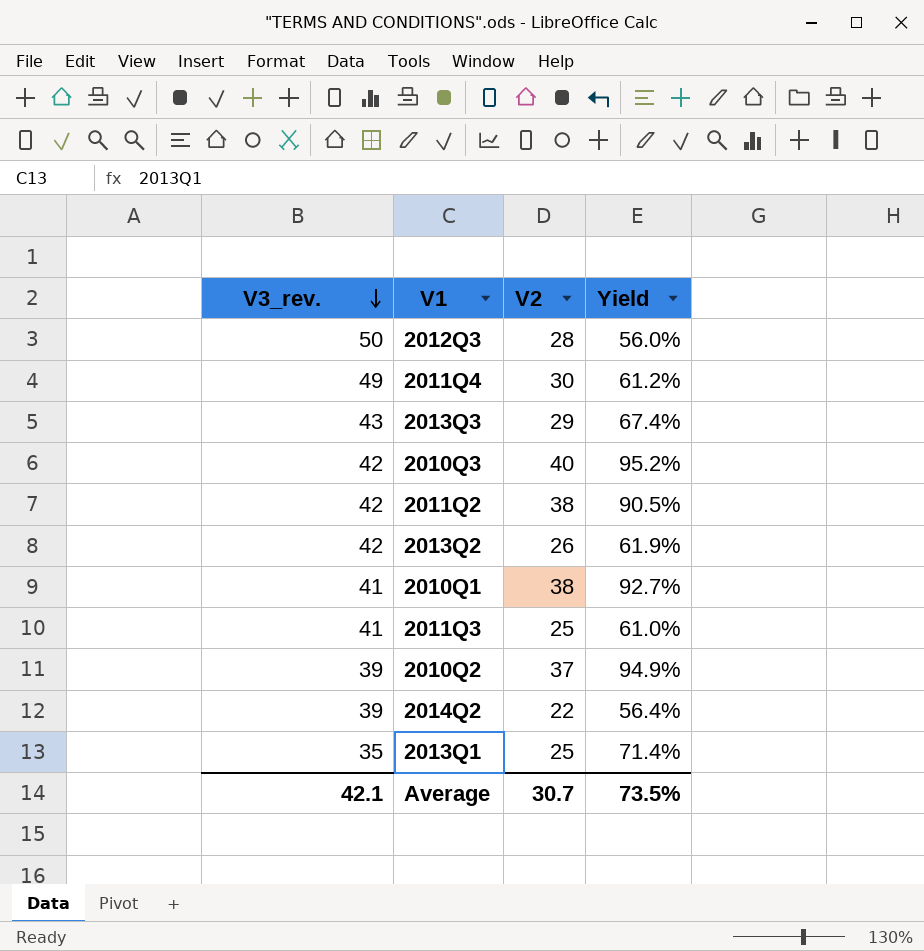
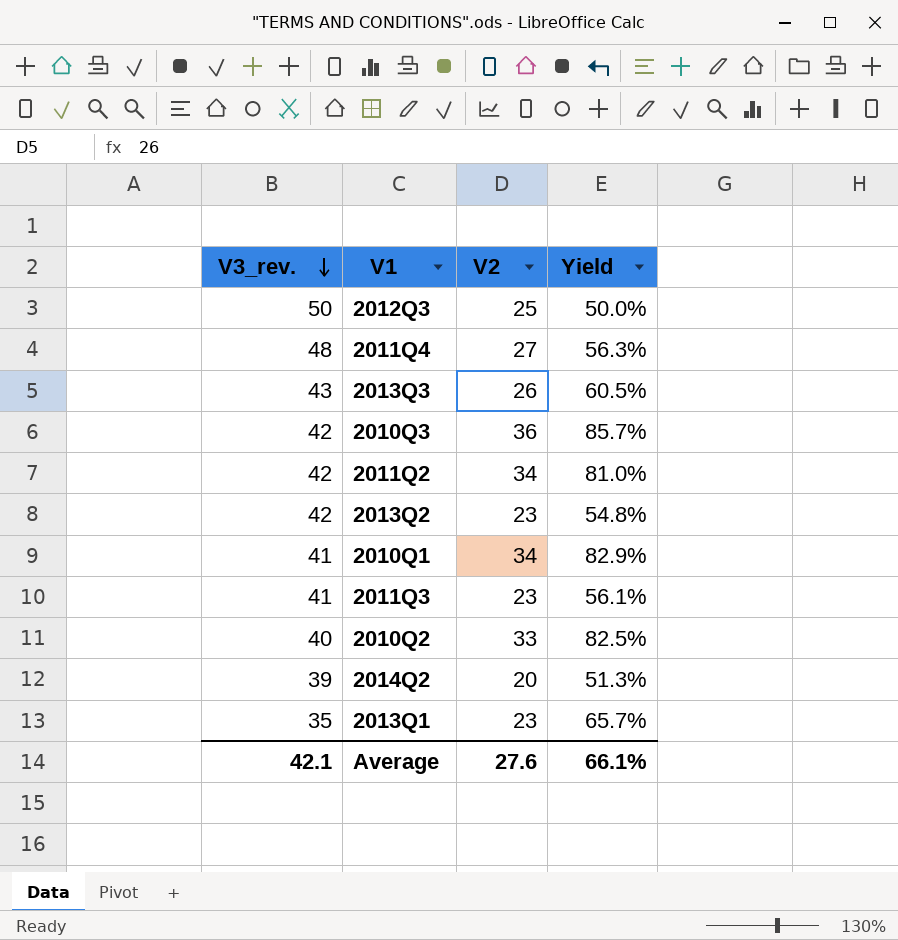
2012Q3 | V2: 28 -> 25
2012Q3 | Yield: 56.0% -> 50.0%
2011Q4 | V3_rev.: 49 -> 48
2011Q4 | V2: 30 -> 27
2011Q4 | Yield: 61.2% -> 56.3%
2013Q3 | V2: 29 -> 26
2013Q3 | Yield: 67.4% -> 60.5%
2010Q3 | V2: 40 -> 36
2010Q3 | Yield: 95.2% -> 85.7%
2011Q2 | V2: 38 -> 34
2011Q2 | Yield: 90.5% -> 81.0%
2013Q2 | V2: 26 -> 23
2013Q2 | Yield: 61.9% -> 54.8%
2010Q1 | V2: 38 -> 34
2010Q1 | Yield: 92.7% -> 82.9%
2011Q3 | V2: 25 -> 23
2011Q3 | Yield: 61.0% -> 56.1%
2010Q2 | V3_rev.: 39 -> 40
2010Q2 | V2: 37 -> 33
2010Q2 | Yield: 94.9% -> 82.5%
2014Q2 | V2: 22 -> 20
2014Q2 | Yield: 56.4% -> 51.3%
2013Q1 | V2: 25 -> 23
2013Q1 | Yield: 71.4% -> 65.7%
Average | V2: 30.7 -> 27.6
Average | Yield: 73.5% -> 66.1%

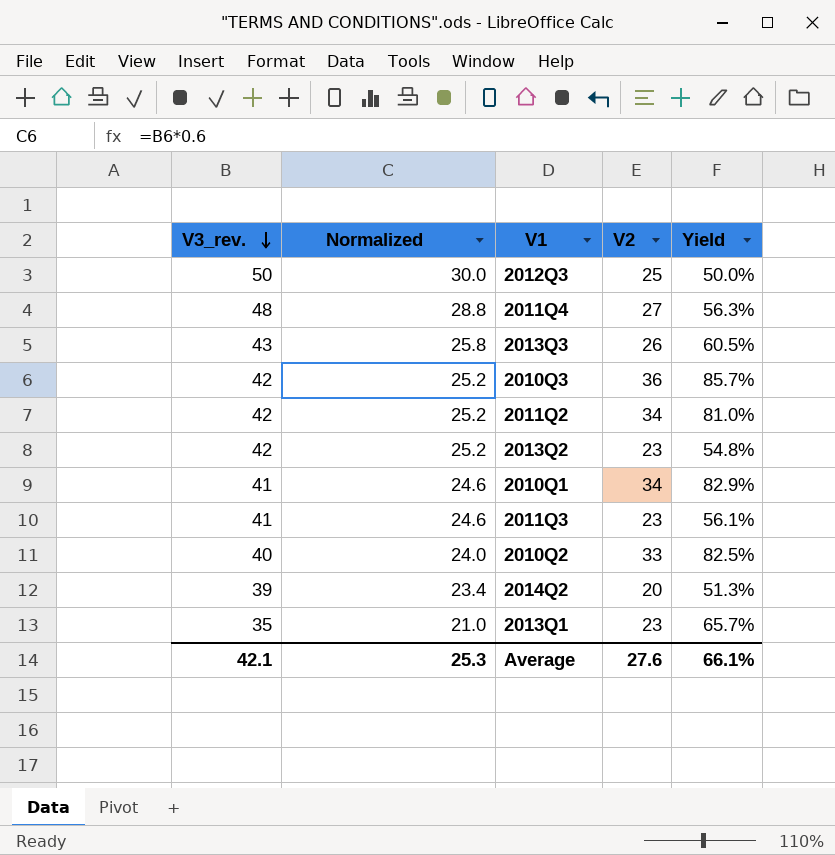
column Normalized | formula: none -> [V3_rev.] * 0.6

